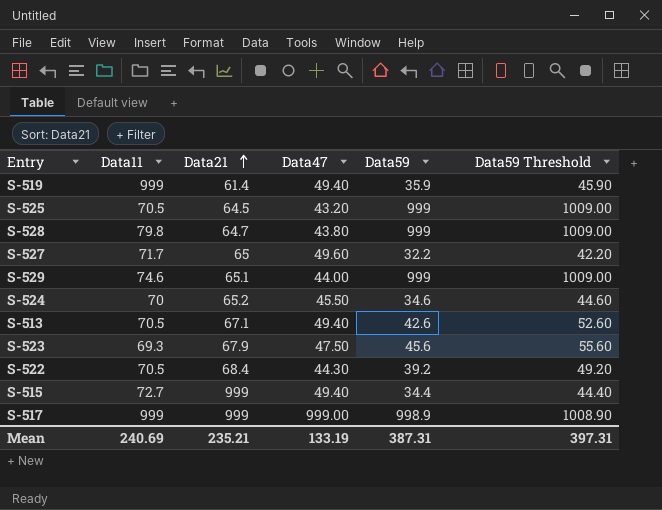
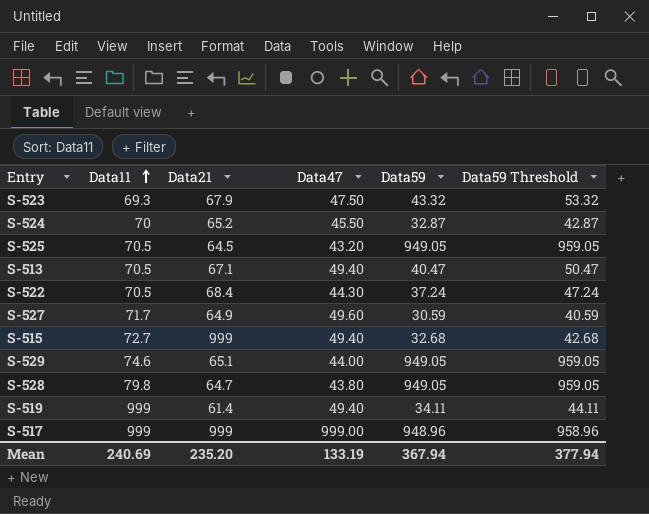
row order: Data21 ascending -> Data11 ascending
S-523 | Data59: 45.6 -> 43.32
S-523 | Data59 Threshold: 55.60 -> 53.32
S-524 | Data59: 34.6 -> 32.87
S-524 | Data59 Threshold: 44.60 -> 42.87
S-525 | Data59: 999 -> 949.05
S-525 | Data59 Threshold: 1009.00 -> 959.05
S-513 | Data59: 42.6 -> 40.47
S-513 | Data59 Threshold: 52.60 -> 50.47
S-522 | Data59: 39.2 -> 37.24
S-522 | Data59 Threshold: 49.20 -> 47.24
S-527 | Data21: 65 -> 64.9
S-527 | Data59: 32.2 -> 30.59
S-527 | Data59 Threshold: 42.20 -> 40.59
S-515 | Data59: 34.4 -> 32.68
S-515 | Data59 Threshold: 44.40 -> 42.68
S-529 | Data59: 999 -> 949.05
S-529 | Data59 Threshold: 1009.00 -> 959.05
S-528 | Data59: 999 -> 949.05
S-528 | Data59 Threshold: 1009.00 -> 959.05
S-519 | Data59: 35.9 -> 34.11
S-519 | Data59 Threshold: 45.90 -> 44.11
S-517 | Data59: 998.9 -> 948.96
S-517 | Data59 Threshold: 1008.90 -> 958.96
Mean | Data21: 235.21 -> 235.20
Mean | Data59: 387.31 -> 367.94
Mean | Data59 Threshold: 397.31 -> 377.94

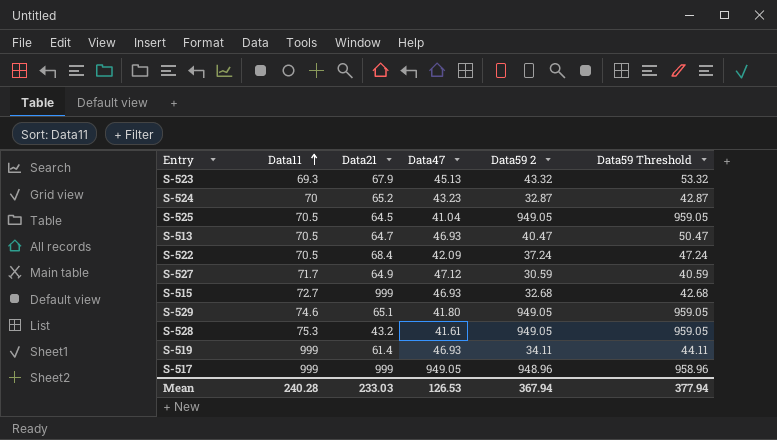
column name: Data59 -> Data59 2
S-523 | Data47: 47.50 -> 45.13
S-524 | Data47: 45.50 -> 43.23
S-525 | Data47: 43.20 -> 41.04
S-513 | Data21: 67.1 -> 64.7
S-513 | Data47: 49.40 -> 46.93
S-522 | Data47: 44.30 -> 42.09
S-527 | Data47: 49.60 -> 47.12
S-515 | Data47: 49.40 -> 46.93
S-529 | Data47: 44.00 -> 41.80
S-528 | Data11: 79.8 -> 75.3
S-528 | Data21: 64.7 -> 43.2
S-528 | Data47: 43.80 -> 41.61
S-519 | Data47: 49.40 -> 46.93
S-517 | Data47: 999.00 -> 949.05
Mean | Data11: 240.69 -> 240.28
Mean | Data21: 235.20 -> 233.03
Mean | Data47: 133.19 -> 126.53

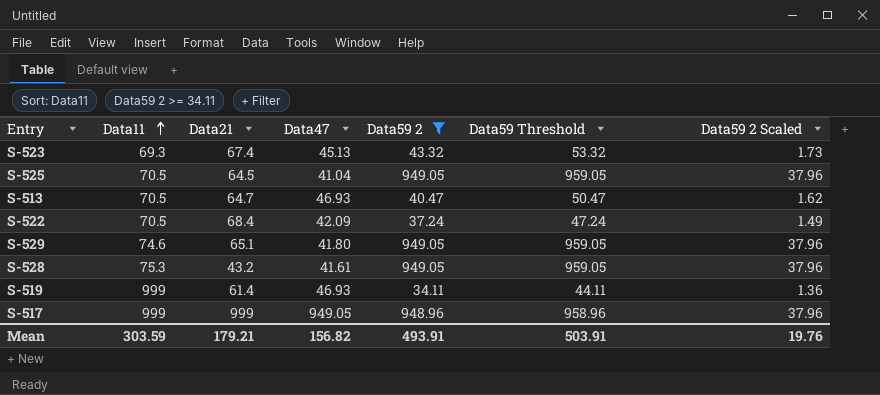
filter: none -> Data59 2 >= 34.11
column Data59 2 Scaled | formula: none -> [Data59 2] * 0.04
S-523 | Data21: 67.9 -> 67.4
Mean | Data11: 240.28 -> 303.59
Mean | Data21: 233.03 -> 179.21
Mean | Data47: 126.53 -> 156.82
Mean | Data59 2: 367.94 -> 493.91
Mean | Data59 Threshold: 377.94 -> 503.91

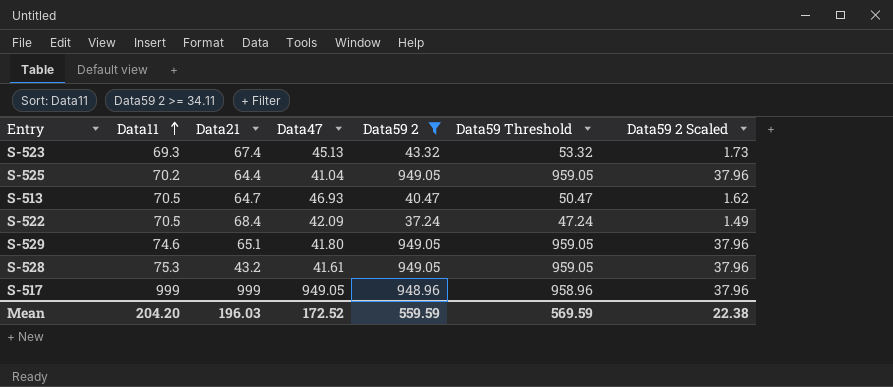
row S-519: 999 | 61.4 | 46.93 | 34.11 | 44.11 | 1.36 -> none
S-525 | Data11: 70.5 -> 70.2
S-525 | Data21: 64.5 -> 64.4
Mean | Data11: 303.59 -> 204.20
Mean | Data21: 179.21 -> 196.03
Mean | Data47: 156.82 -> 172.52
Mean | Data59 2: 493.91 -> 559.59
Mean | Data59 Threshold: 503.91 -> 569.59
Mean | Data59 2 Scaled: 19.76 -> 22.38

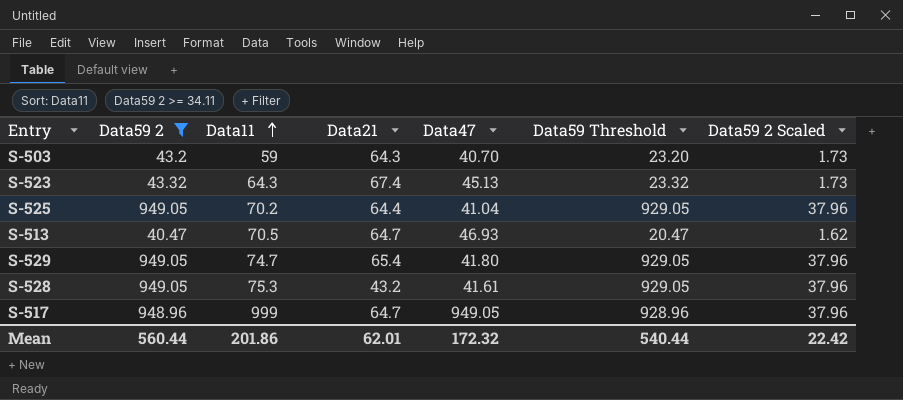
column Data59 2 | position: 5 -> 2
column Data59 Threshold | formula: [Data59 2] + 10 -> [Data59 2] - 20
row S-522: 70.5 | 68.4 | 42.09 | 37.24 | 47.24 | 1.49 -> none
row S-503: none -> 43.2 | 59 | 64.3 | 40.70 | 23.20 | 1.73
S-523 | Data11: 69.3 -> 64.3
S-529 | Data11: 74.6 -> 74.7
S-529 | Data21: 65.1 -> 65.4
S-517 | Data21: 999 -> 64.7
Mean | Data59 2: 559.59 -> 560.44
Mean | Data11: 204.20 -> 201.86
Mean | Data21: 196.03 -> 62.01
Mean | Data47: 172.52 -> 172.32
Mean | Data59 Threshold: 569.59 -> 540.44
Mean | Data59 2 Scaled: 22.38 -> 22.42

